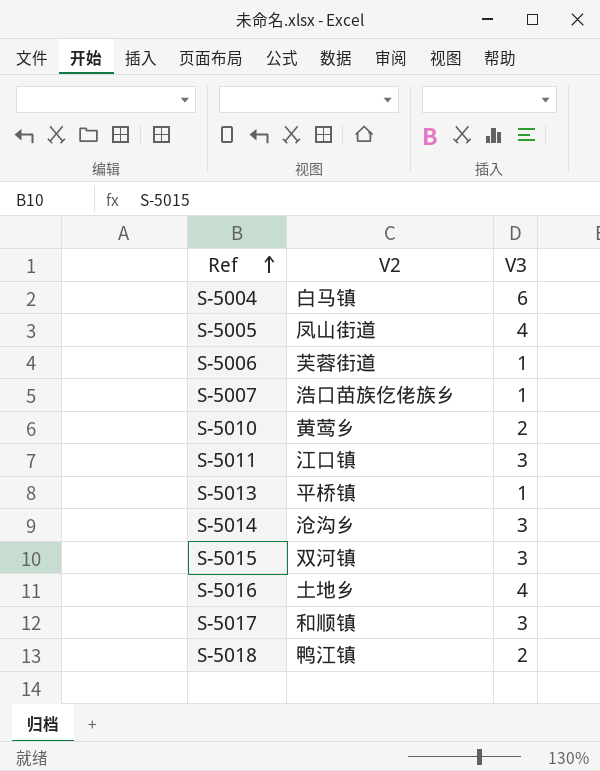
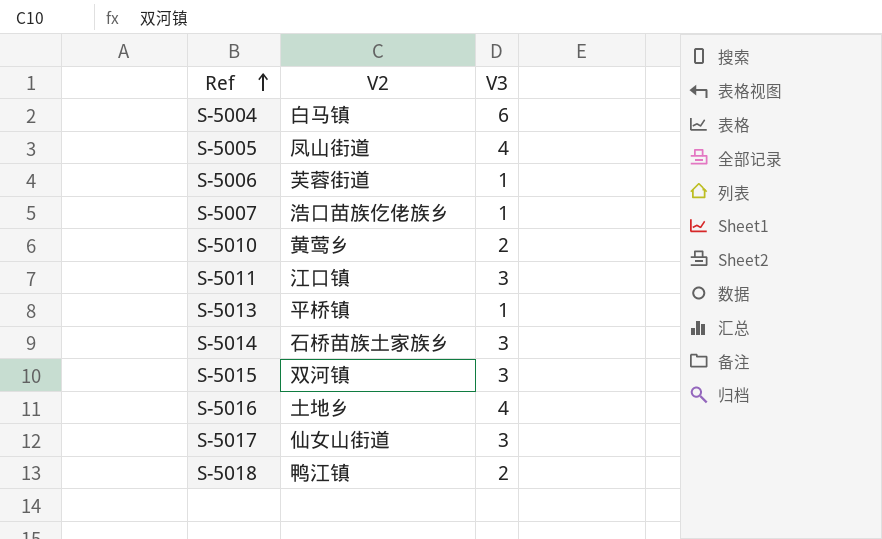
S-5014 | V2: 沧沟乡 -> 石桥苗族土家族乡
S-5017 | V2: 和顺镇 -> 仙女山街道

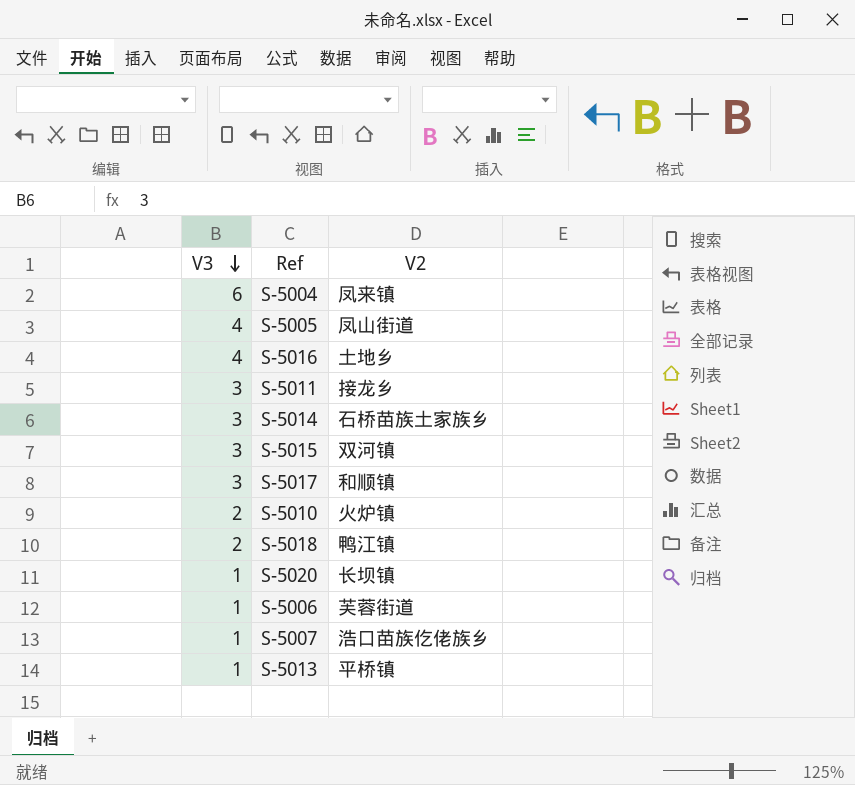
row order: Ref ascending -> V3 descending
column V3 | position: 3 -> 1
S-5004 | V2: 白马镇 -> 凤来镇
S-5011 | V2: 江口镇 -> 接龙乡
S-5017 | V2: 仙女山街道 -> 和顺镇
S-5010 | V2: 黄莺乡 -> 火炉镇
row S-5020: none -> 1 | 长坝镇

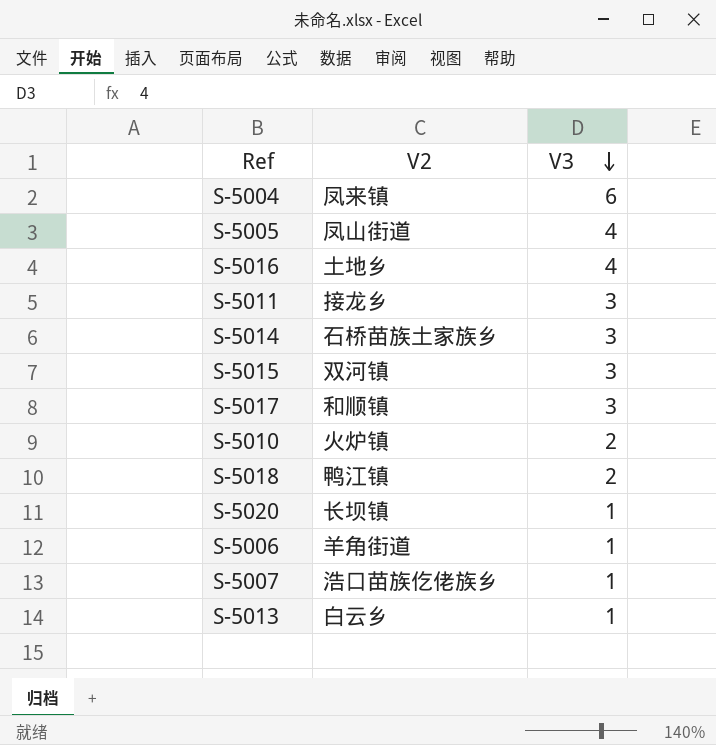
column V3 | position: 1 -> 3
S-5006 | V2: 芙蓉街道 -> 羊角街道
S-5013 | V2: 平桥镇 -> 白云乡

